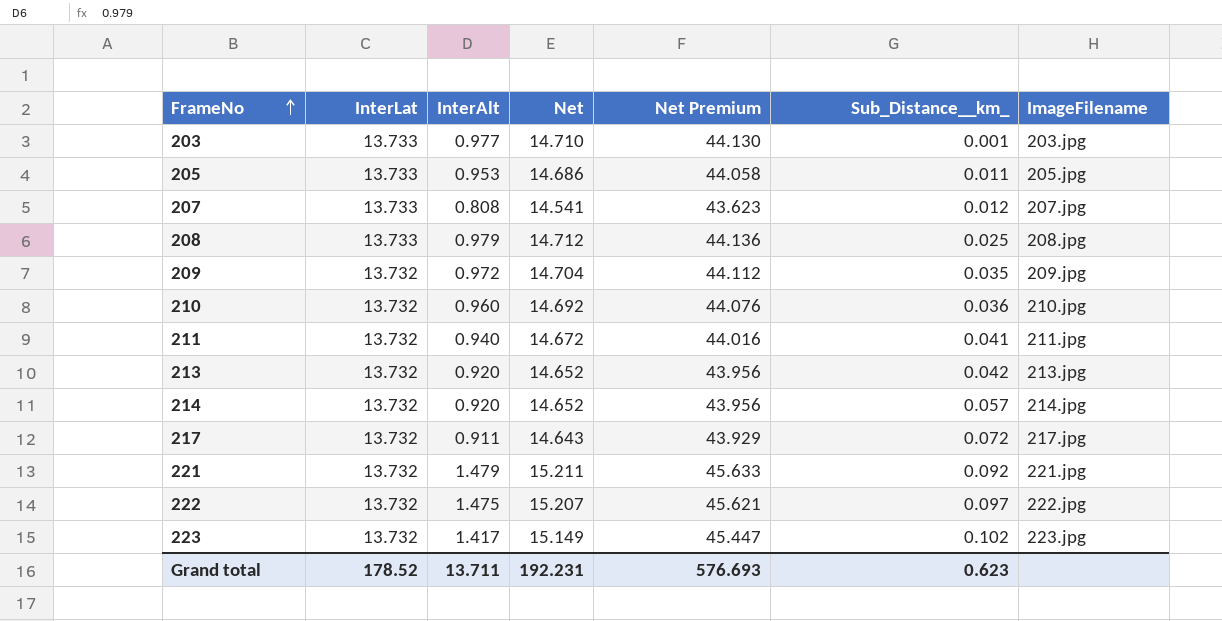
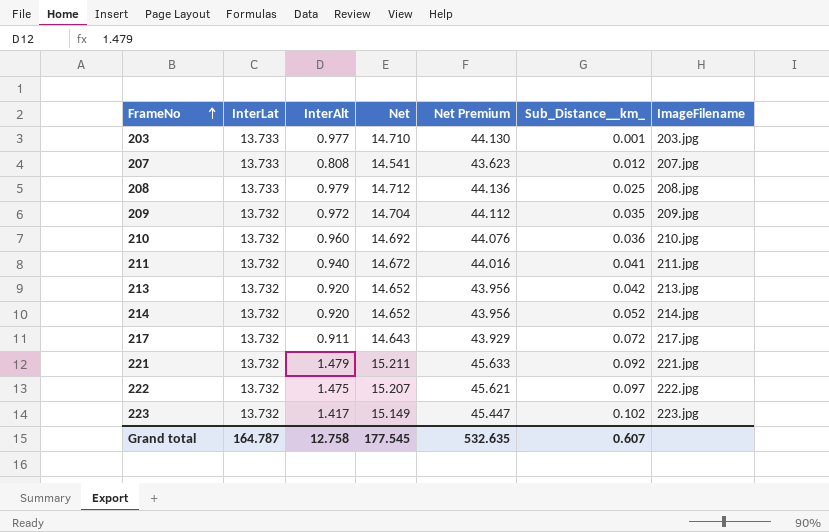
row 205: 13.733 | 0.953 | 14.686 | 44.058 | 0.011 | 205.jpg -> none
214 | Sub_Distance__km_: 0.057 -> 0.052
Grand total | InterLat: 178.52 -> 164.787
Grand total | InterAlt: 13.711 -> 12.758
Grand total | Net: 192.231 -> 177.545
Grand total | Net Premium: 576.693 -> 532.635
Grand total | Sub_Distance__km_: 0.623 -> 0.607

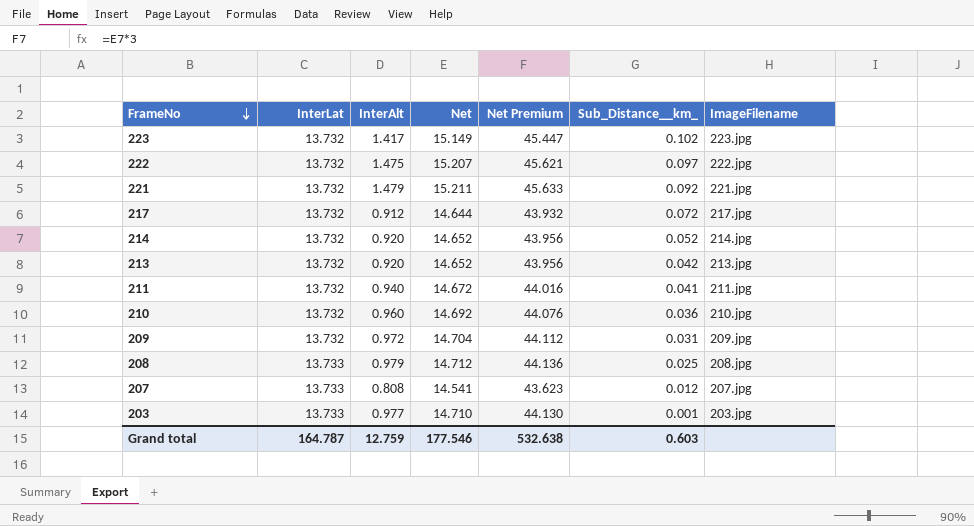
row order: FrameNo ascending -> FrameNo descending
217 | InterAlt: 0.911 -> 0.912
217 | Net: 14.643 -> 14.644
217 | Net Premium: 43.929 -> 43.932
209 | Sub_Distance__km_: 0.035 -> 0.031
Grand total | InterAlt: 12.758 -> 12.759
Grand total | Net: 177.545 -> 177.546
Grand total | Net Premium: 532.635 -> 532.638
Grand total | Sub_Distance__km_: 0.607 -> 0.603

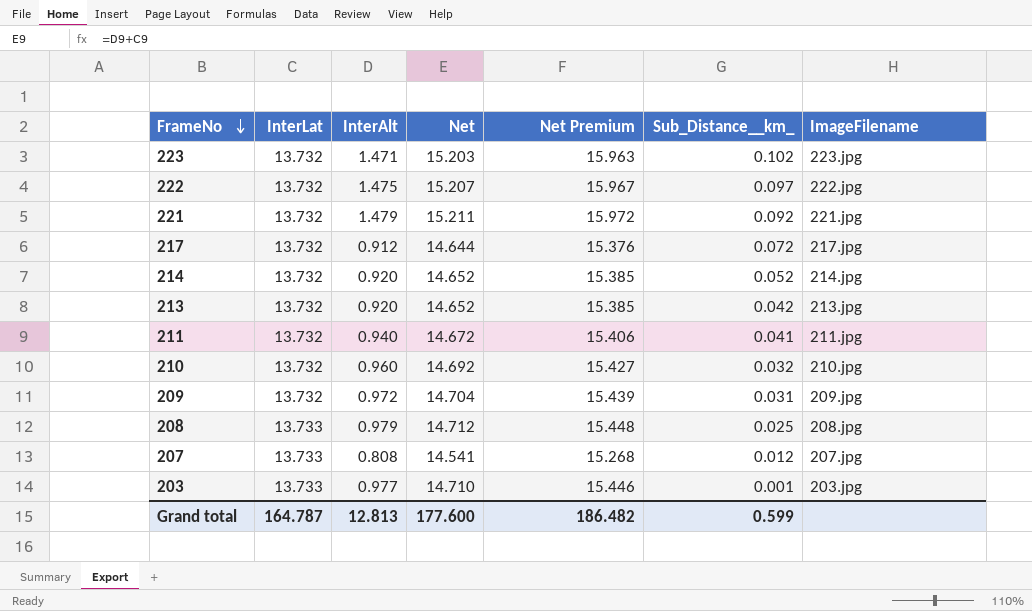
column Net Premium | formula: [Net] * 3 -> [Net] * 1.05
223 | InterAlt: 1.417 -> 1.471
223 | Net: 15.149 -> 15.203
210 | Sub_Distance__km_: 0.036 -> 0.032
Grand total | InterAlt: 12.759 -> 12.813
Grand total | Net: 177.546 -> 177.600
Grand total | Net Premium: 532.638 -> 186.482
Grand total | Sub_Distance__km_: 0.603 -> 0.599

